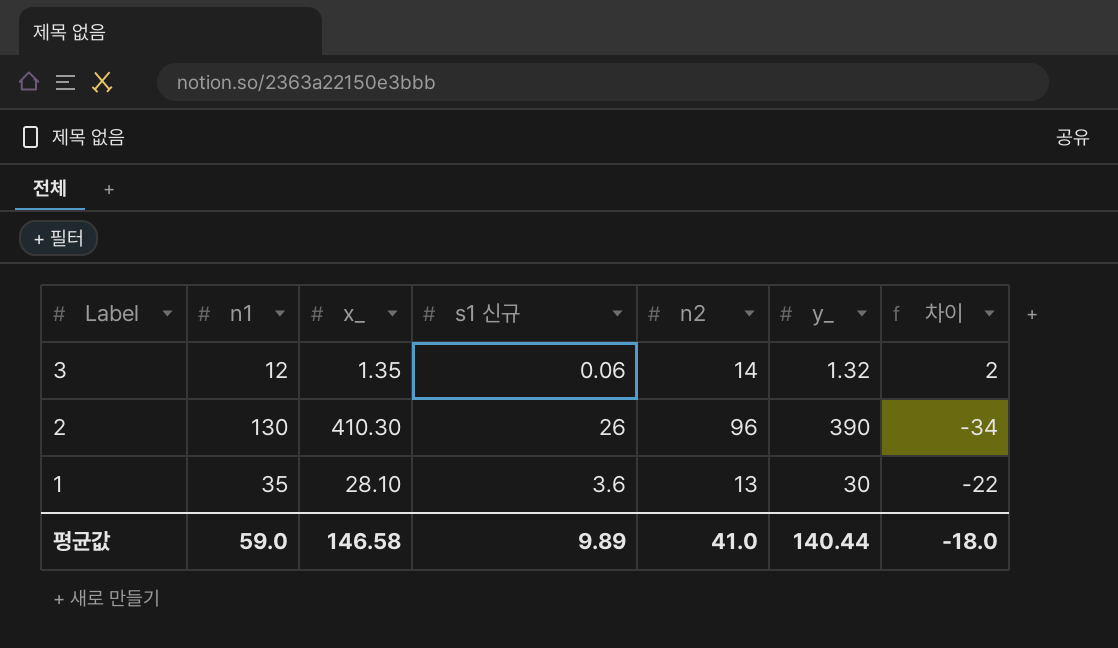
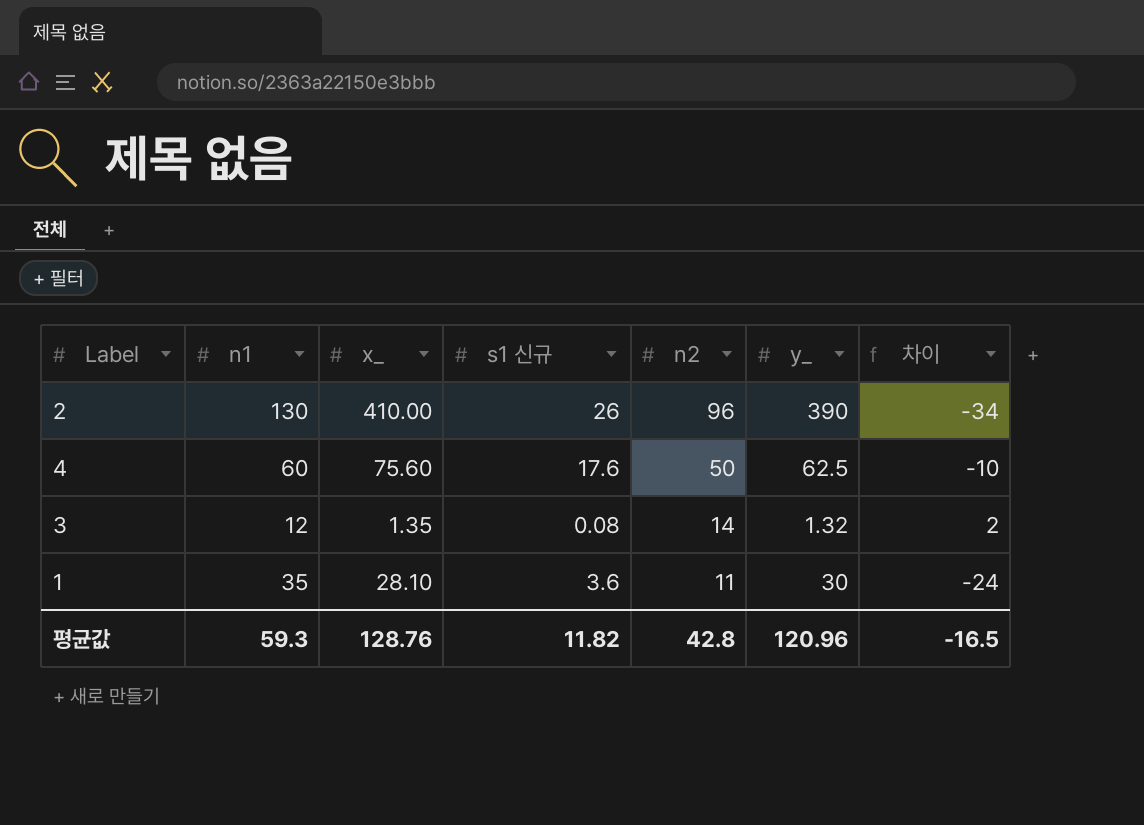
row order: Label descending -> n2 descending
2 | x_: 410.30 -> 410.00
row 4: none -> 60 | 75.60 | 17.6 | 50 | 62.5 | -10
3 | s1 신규: 0.06 -> 0.08
1 | n2: 13 -> 11
1 | 차이: -22 -> -24
평균값 | n1: 59.0 -> 59.3
평균값 | x_: 146.58 -> 128.76
평균값 | s1 신규: 9.89 -> 11.82
평균값 | n2: 41.0 -> 42.8
평균값 | y_: 140.44 -> 120.96
평균값 | 차이: -18.0 -> -16.5

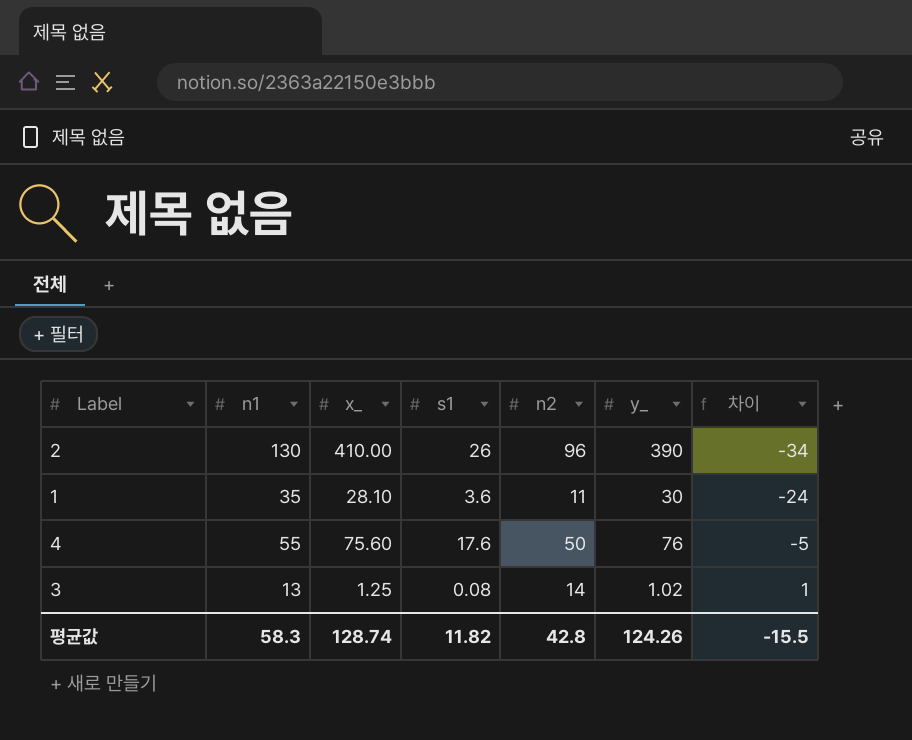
row order: n2 descending -> 차이 ascending
column name: s1 신규 -> s1
4 | n1: 60 -> 55
4 | y_: 62.5 -> 76
4 | 차이: -10 -> -5
3 | n1: 12 -> 13
3 | x_: 1.35 -> 1.25
3 | y_: 1.32 -> 1.02
3 | 차이: 2 -> 1
평균값 | n1: 59.3 -> 58.3
평균값 | x_: 128.76 -> 128.74
평균값 | y_: 120.96 -> 124.26
평균값 | 차이: -16.5 -> -15.5

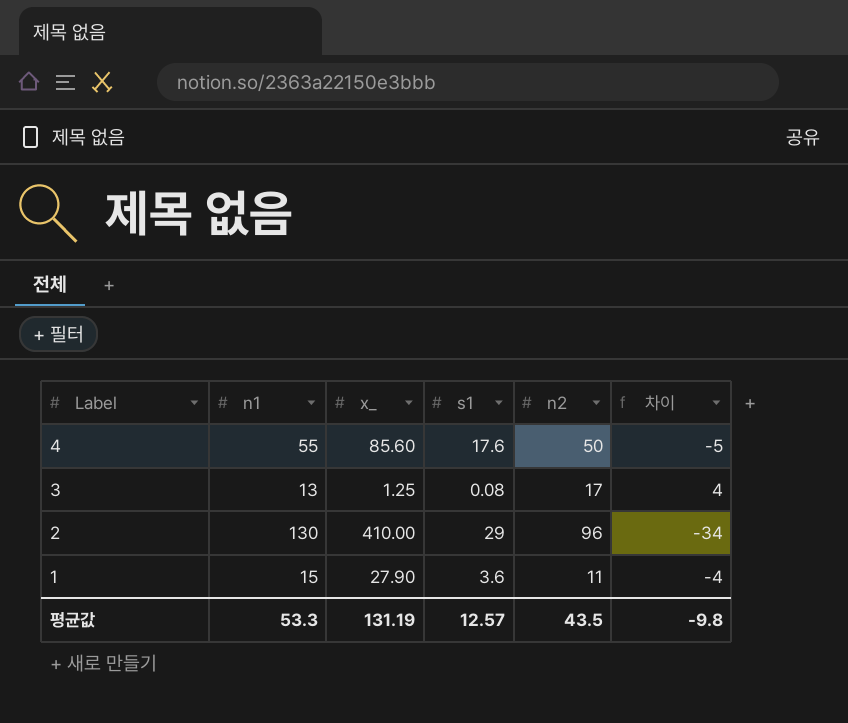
row order: 차이 ascending -> Label descending
column y_ | position: 6 -> none
4 | x_: 75.60 -> 85.60
3 | n2: 14 -> 17
3 | 차이: 1 -> 4
2 | s1: 26 -> 29
1 | n1: 35 -> 15
1 | x_: 28.10 -> 27.90
1 | 차이: -24 -> -4
평균값 | n1: 58.3 -> 53.3
평균값 | x_: 128.74 -> 131.19
평균값 | s1: 11.82 -> 12.57
평균값 | n2: 42.8 -> 43.5
평균값 | 차이: -15.5 -> -9.8

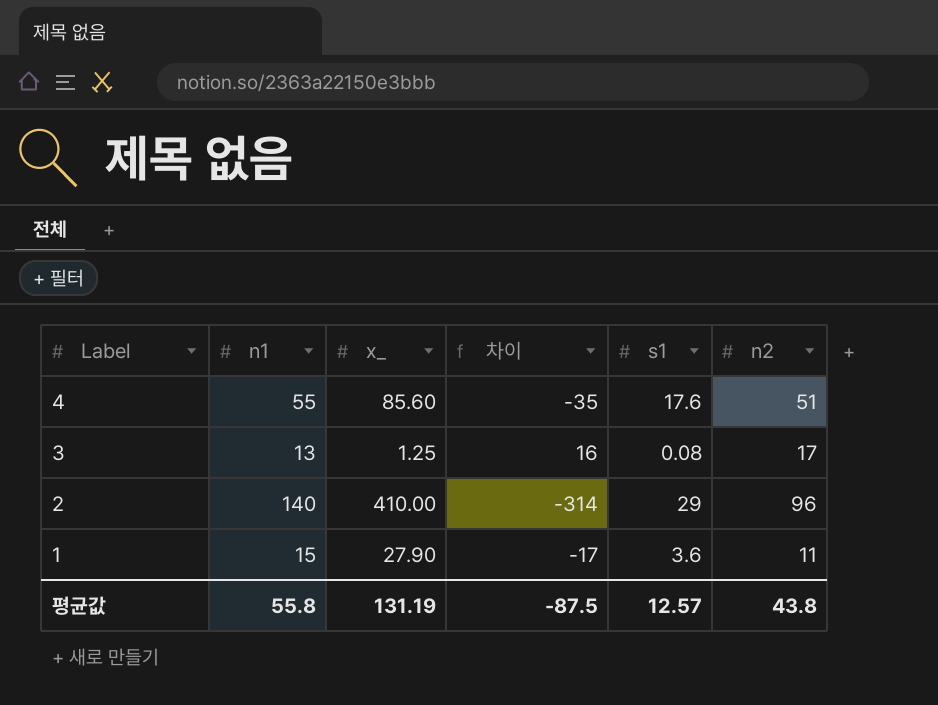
column 차이 | formula: [n2] - [n1] -> [n2] - [x_]
column 차이 | position: 6 -> 4
4 | n2: 50 -> 51
2 | n1: 130 -> 140
평균값 | n1: 53.3 -> 55.8
평균값 | 차이: -9.8 -> -87.5
평균값 | n2: 43.5 -> 43.8

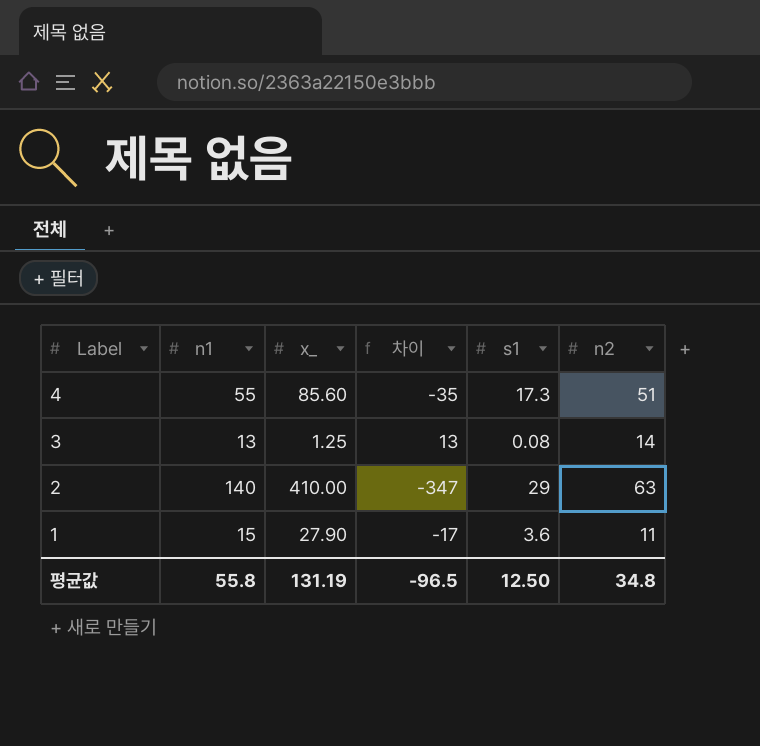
4 | s1: 17.6 -> 17.3
3 | 차이: 16 -> 13
3 | n2: 17 -> 14
2 | 차이: -314 -> -347
2 | n2: 96 -> 63
평균값 | 차이: -87.5 -> -96.5
평균값 | s1: 12.57 -> 12.50
평균값 | n2: 43.8 -> 34.8

